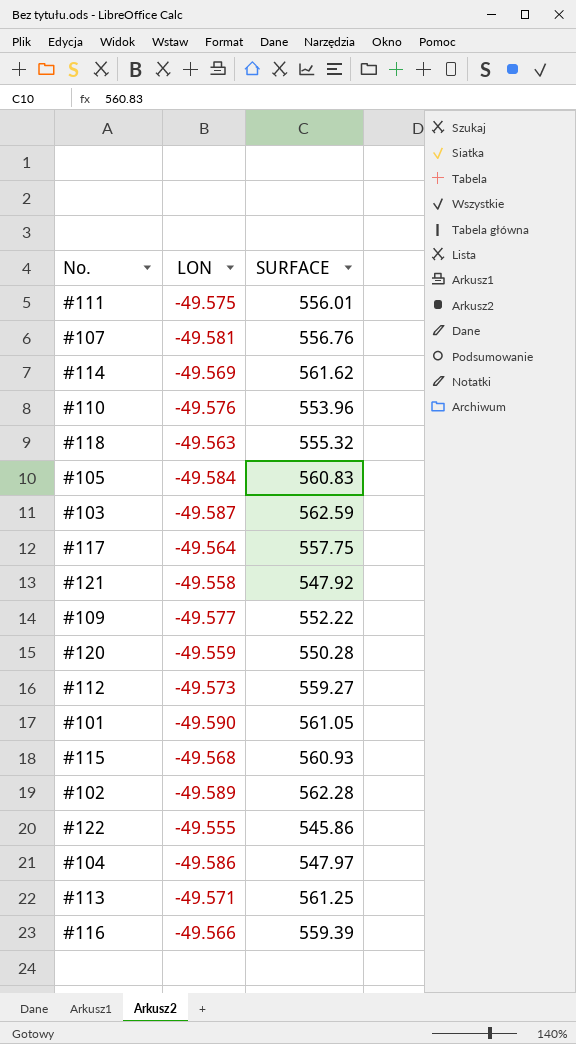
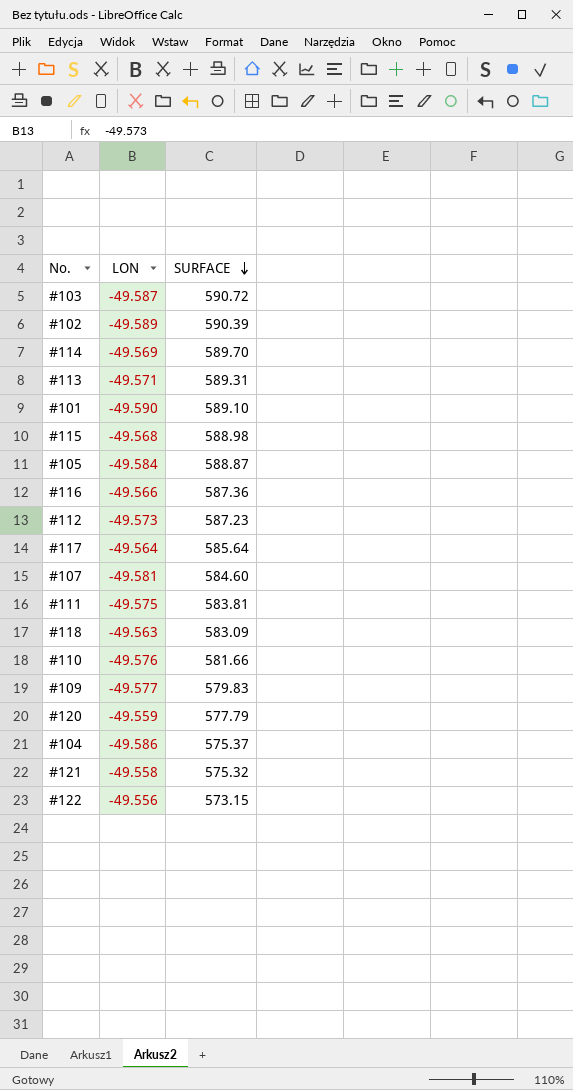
row order: none -> SURFACE descending
#103 | SURFACE: 562.59 -> 590.72
#102 | SURFACE: 562.28 -> 590.39
#114 | SURFACE: 561.62 -> 589.70
#113 | SURFACE: 561.25 -> 589.31
#101 | SURFACE: 561.05 -> 589.10
#115 | SURFACE: 560.93 -> 588.98
#105 | SURFACE: 560.83 -> 588.87
#116 | SURFACE: 559.39 -> 587.36
#112 | SURFACE: 559.27 -> 587.23
#117 | SURFACE: 557.75 -> 585.64
#107 | SURFACE: 556.76 -> 584.60
#111 | SURFACE: 556.01 -> 583.81
#118 | SURFACE: 555.32 -> 583.09
#110 | SURFACE: 553.96 -> 581.66
#109 | SURFACE: 552.22 -> 579.83
#120 | SURFACE: 550.28 -> 577.79
#104 | SURFACE: 547.97 -> 575.37
#121 | SURFACE: 547.92 -> 575.32
#122 | LON: -49.555 -> -49.556
#122 | SURFACE: 545.86 -> 573.15

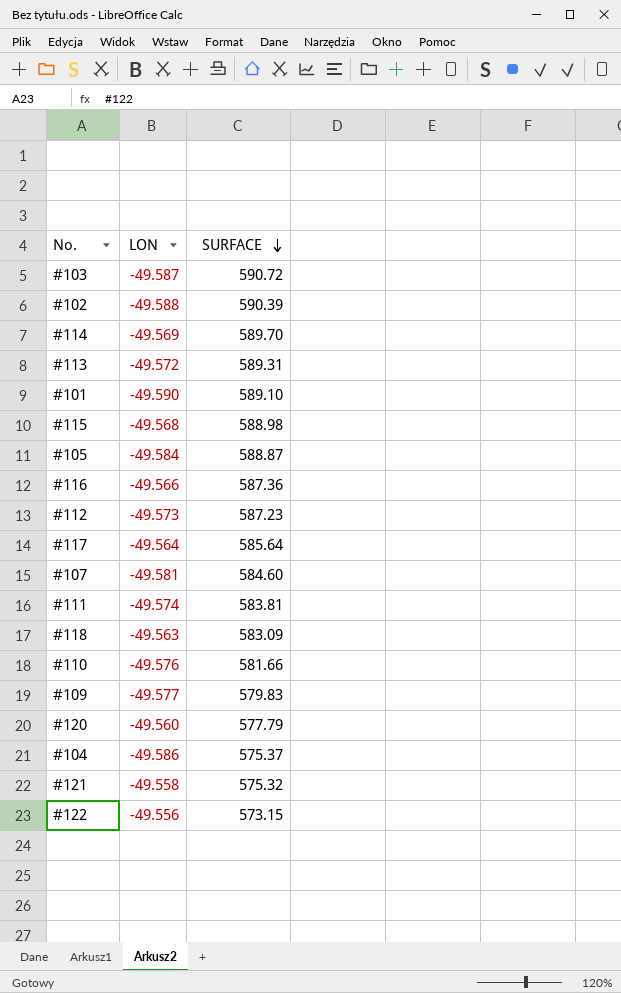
#102 | LON: -49.589 -> -49.588
#113 | LON: -49.571 -> -49.572
#111 | LON: -49.575 -> -49.574
#120 | LON: -49.559 -> -49.560

